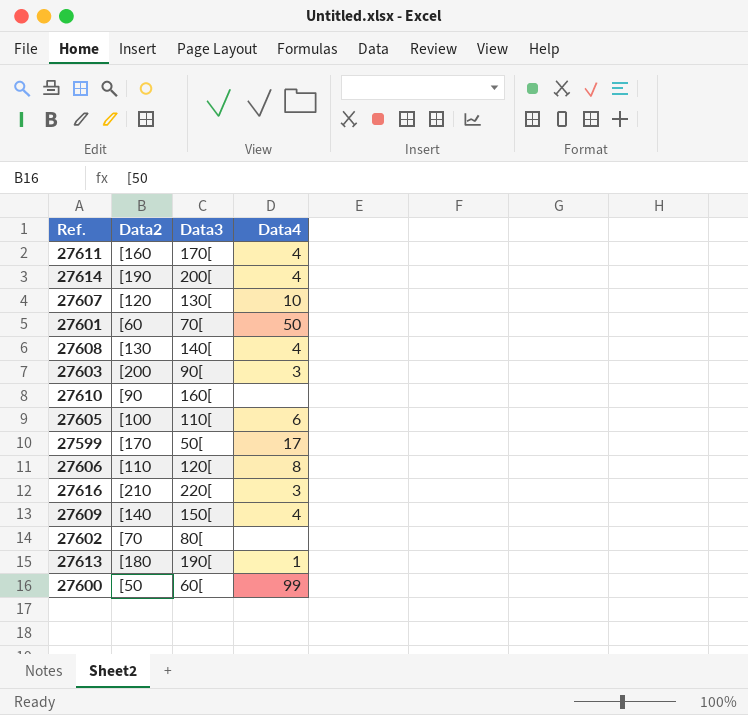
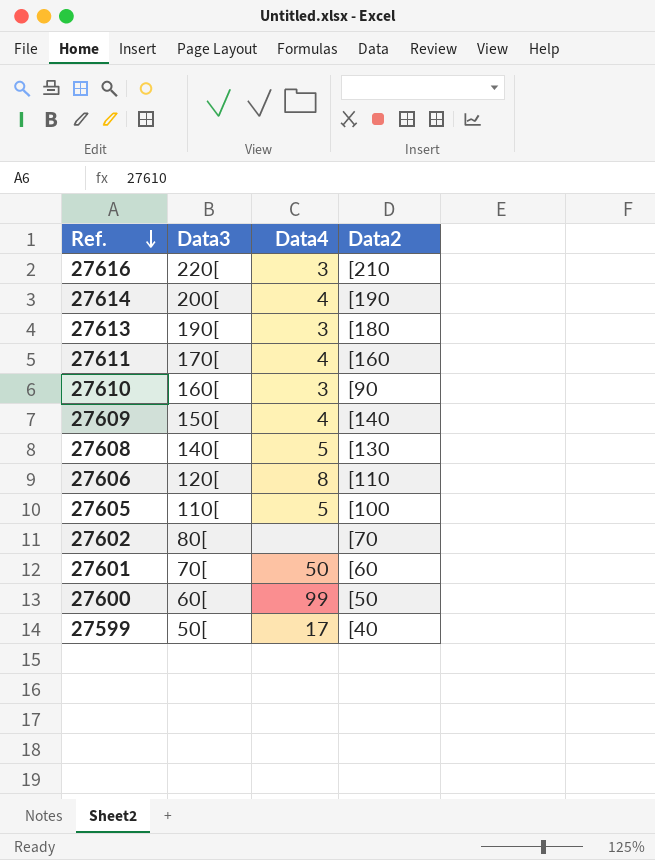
row order: none -> Ref. descending
column Data2 | position: 2 -> 4
row 27607: [120 | 130[ | 10 -> none
row 27603: [200 | 90[ | 3 -> none
27613 | Data4: 1 -> 3
27610 | Data4: none -> 3
27608 | Data4: 4 -> 5
27605 | Data4: 6 -> 5
27599 | Data2: [170 -> [40

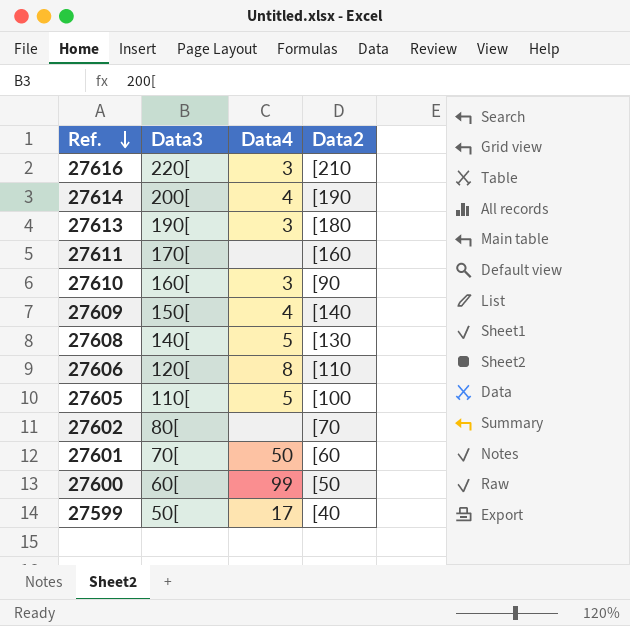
27611 | Data4: 4 -> none

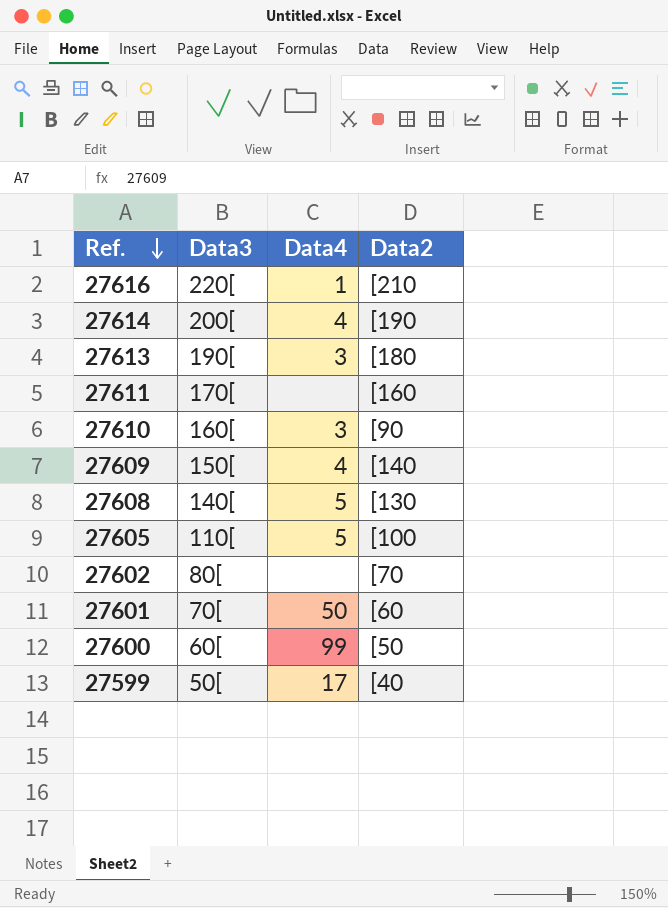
row 27606: 120[ | 8 | [110 -> none
27616 | Data4: 3 -> 1

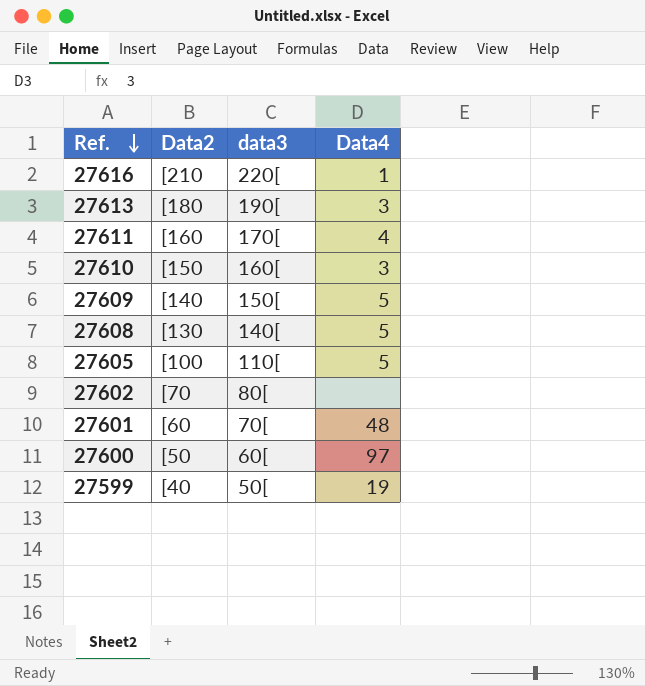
column Data2 | position: 4 -> 2
column name: Data3 -> data3
row 27614: 200[ | 4 | [190 -> none
27611 | Data4: none -> 4
27610 | Data2: [90 -> [150
27609 | Data4: 4 -> 5
27601 | Data4: 50 -> 48
27600 | Data4: 99 -> 97
27599 | Data4: 17 -> 19

